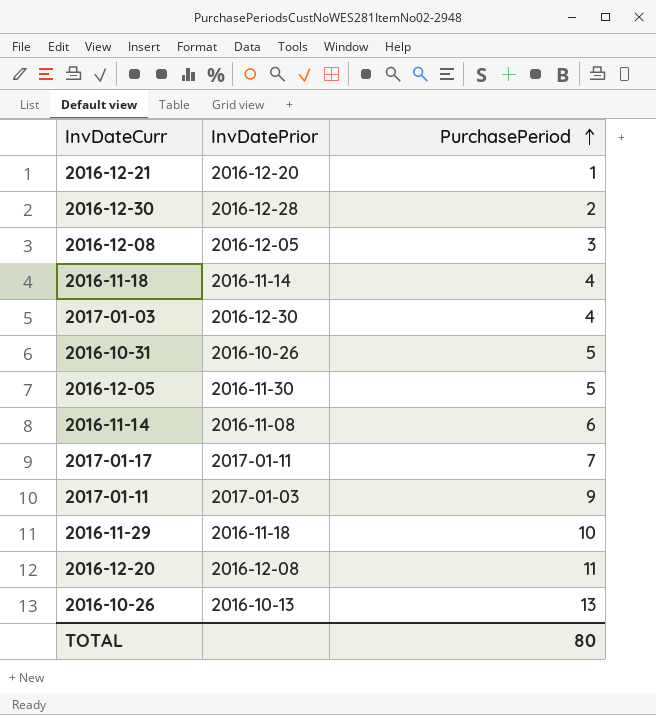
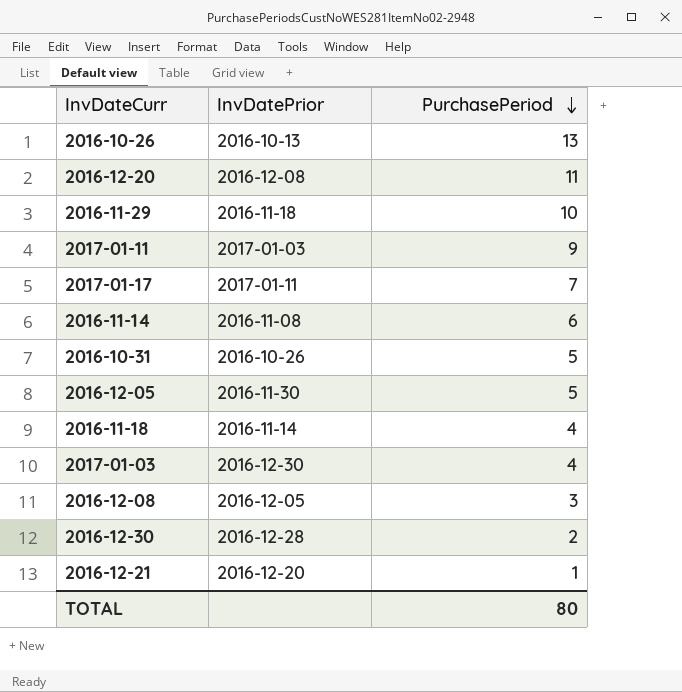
row order: PurchasePeriod ascending -> PurchasePeriod descending

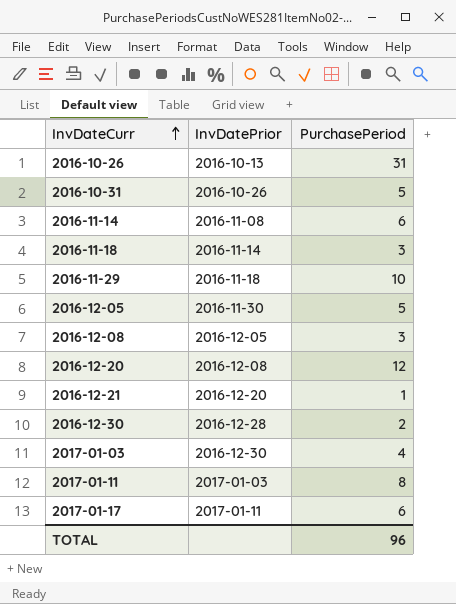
row order: PurchasePeriod descending -> InvDateCurr ascending
2016-10-26 | PurchasePeriod: 13 -> 31
2016-11-18 | PurchasePeriod: 4 -> 3
2016-12-20 | PurchasePeriod: 11 -> 12
2017-01-11 | PurchasePeriod: 9 -> 8
2017-01-17 | PurchasePeriod: 7 -> 6
TOTAL | PurchasePeriod: 80 -> 96

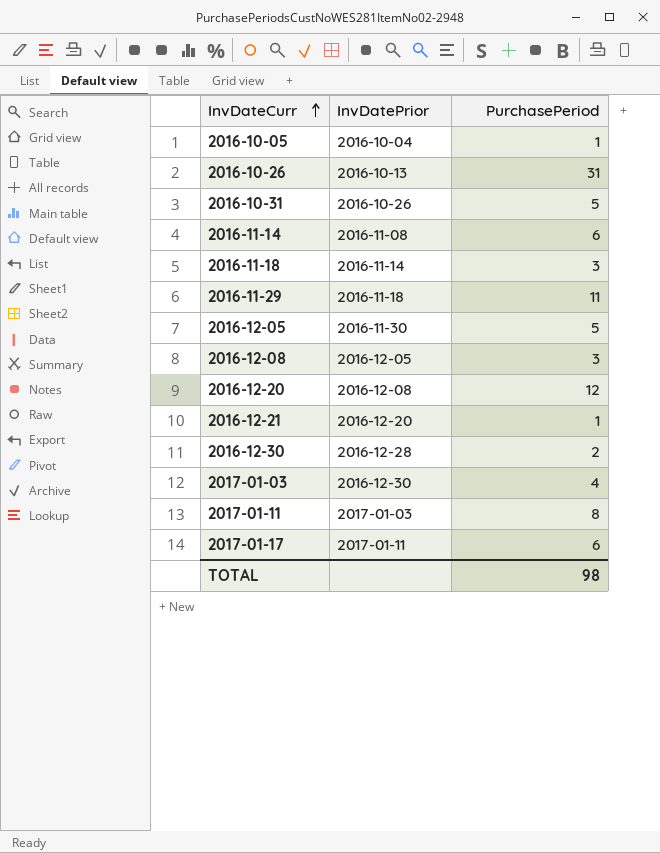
row 2016-10-05: none -> 2016-10-04 | 1
2016-11-29 | PurchasePeriod: 10 -> 11
TOTAL | PurchasePeriod: 96 -> 98

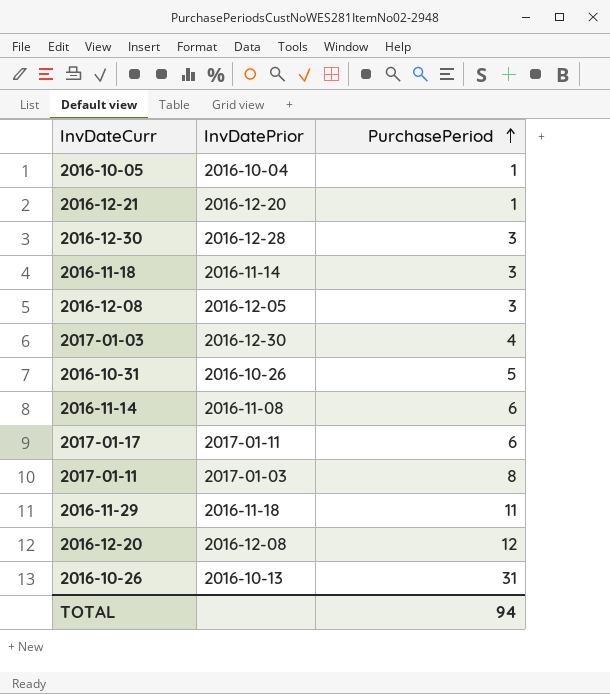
row order: InvDateCurr ascending -> PurchasePeriod ascending
row 2016-12-05: 2016-11-30 | 5 -> none
2016-12-30 | PurchasePeriod: 2 -> 3
TOTAL | PurchasePeriod: 98 -> 94

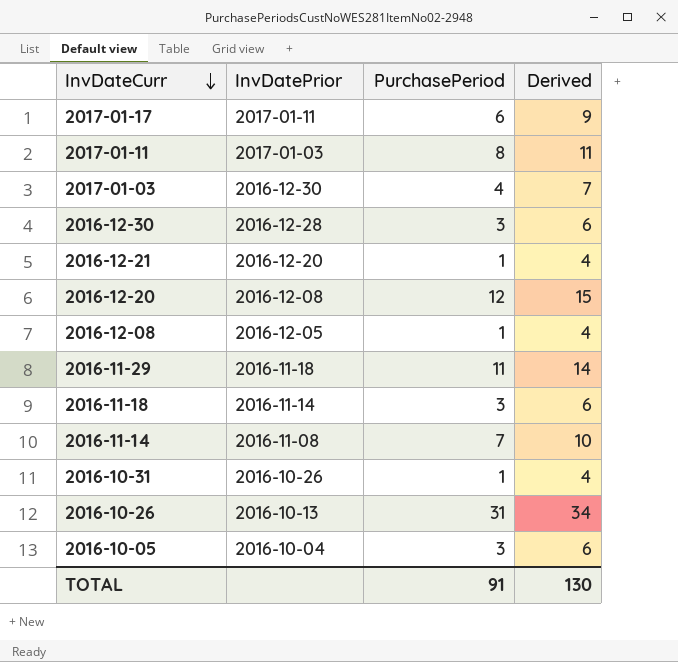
row order: PurchasePeriod ascending -> InvDateCurr descending
column Derived | formula: none -> [PurchasePeriod] + 3
2016-12-08 | PurchasePeriod: 3 -> 1
2016-11-14 | PurchasePeriod: 6 -> 7
2016-10-31 | PurchasePeriod: 5 -> 1
2016-10-05 | PurchasePeriod: 1 -> 3
TOTAL | PurchasePeriod: 94 -> 91

